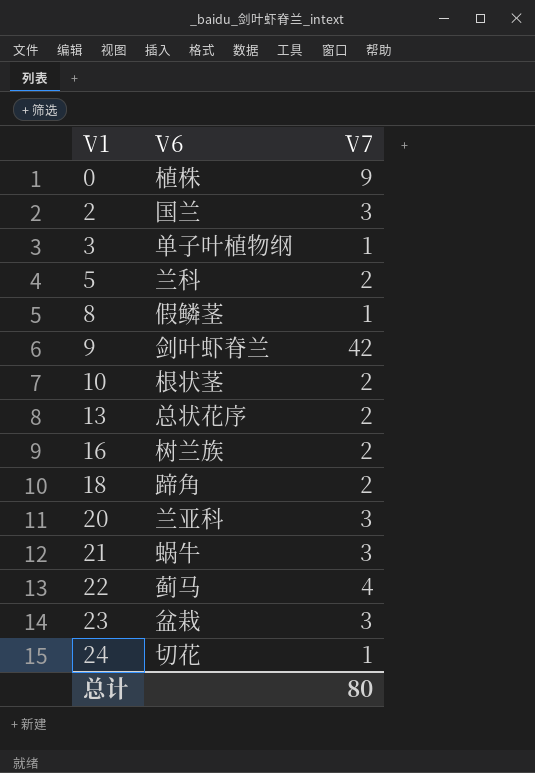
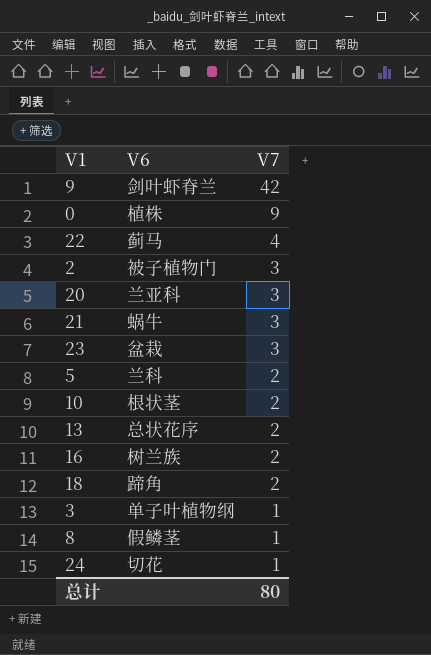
row order: V1 ascending -> V7 descending
2 | V6: 国兰 -> 被子植物门

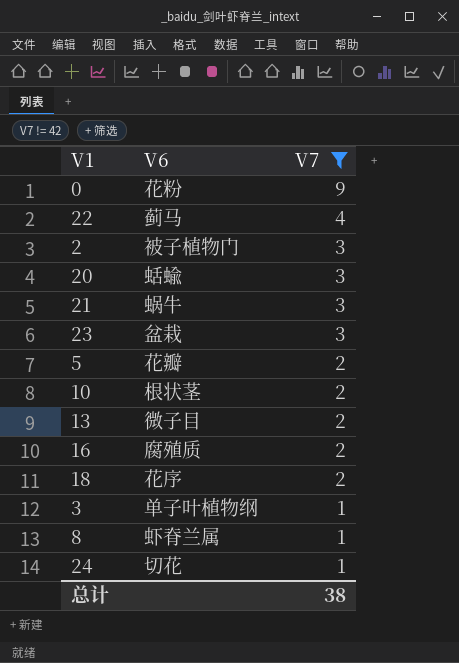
filter: none -> V7 != 42
0 | V6: 植株 -> 花粉
20 | V6: 兰亚科 -> 蛞蝓
5 | V6: 兰科 -> 花瓣
13 | V6: 总状花序 -> 微子目
16 | V6: 树兰族 -> 腐殖质
18 | V6: 蹄角 -> 花序
8 | V6: 假鳞茎 -> 虾脊兰属
总计 | V7: 80 -> 38

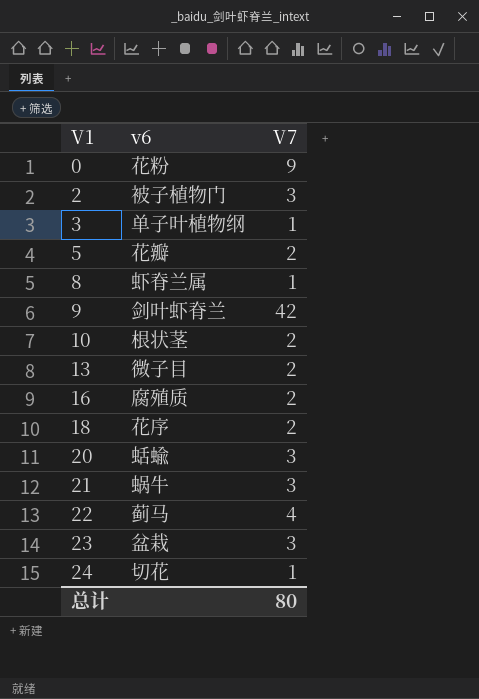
filter: V7 != 42 -> none
row order: V7 descending -> V1 ascending
column name: V6 -> v6
总计 | V7: 38 -> 80

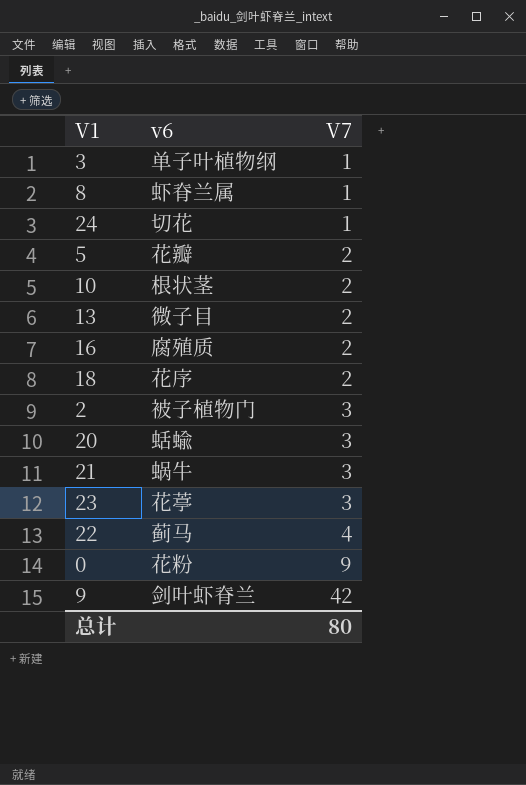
row order: V1 ascending -> V7 ascending
23 | v6: 盆栽 -> 花葶

